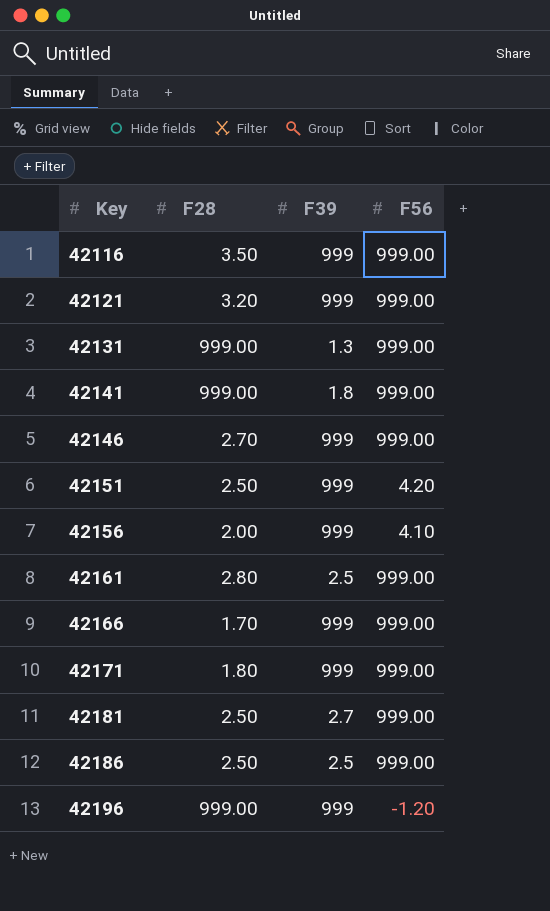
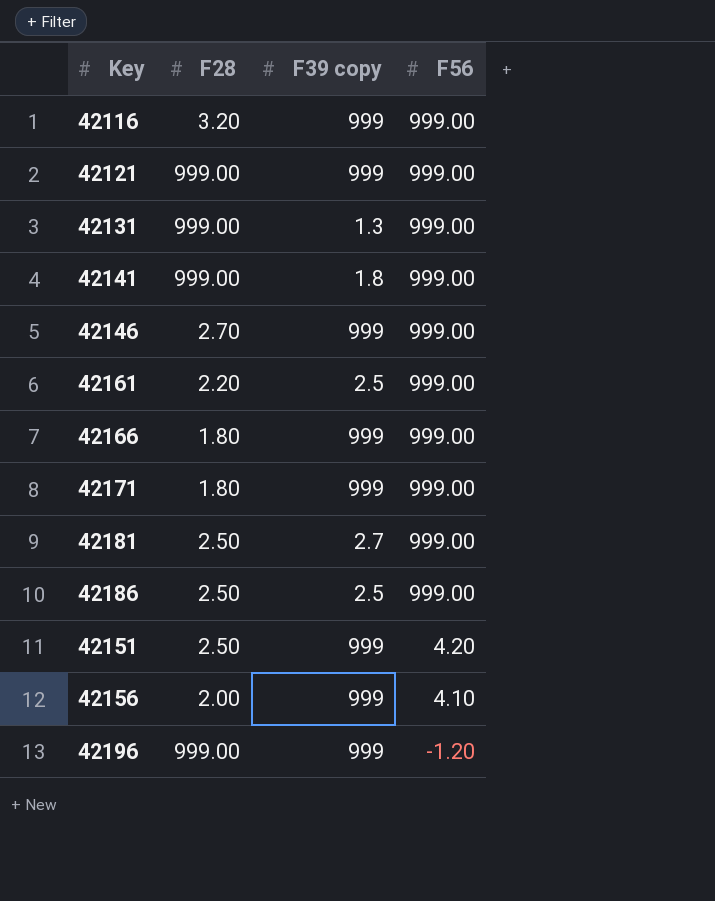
row order: Key ascending -> F56 descending
column name: F39 -> F39 copy
42116 | F28: 3.50 -> 3.20
42121 | F28: 3.20 -> 999.00
42161 | F28: 2.80 -> 2.20
42166 | F28: 1.70 -> 1.80

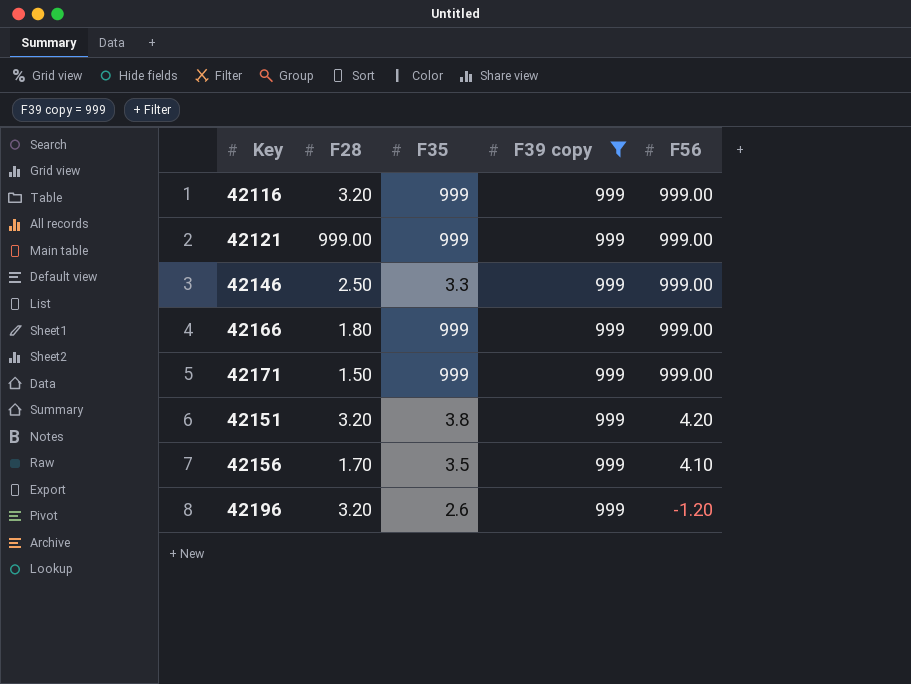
filter: none -> F39 copy = 999
column F35 | position: none -> 3
42146 | F28: 2.70 -> 2.50
42171 | F28: 1.80 -> 1.50
42151 | F28: 2.50 -> 3.20
42156 | F28: 2.00 -> 1.70
42196 | F28: 999.00 -> 3.20

